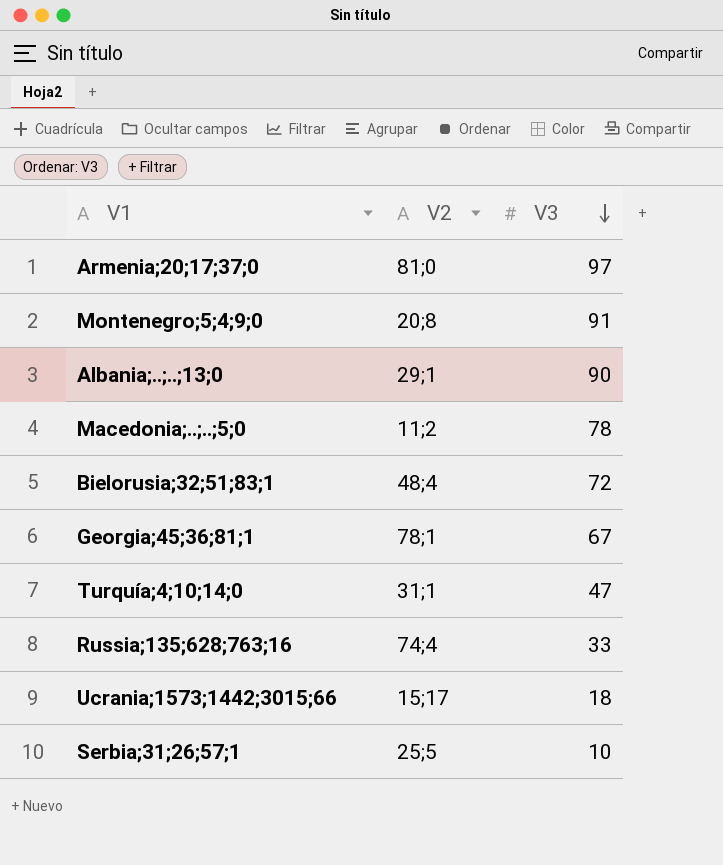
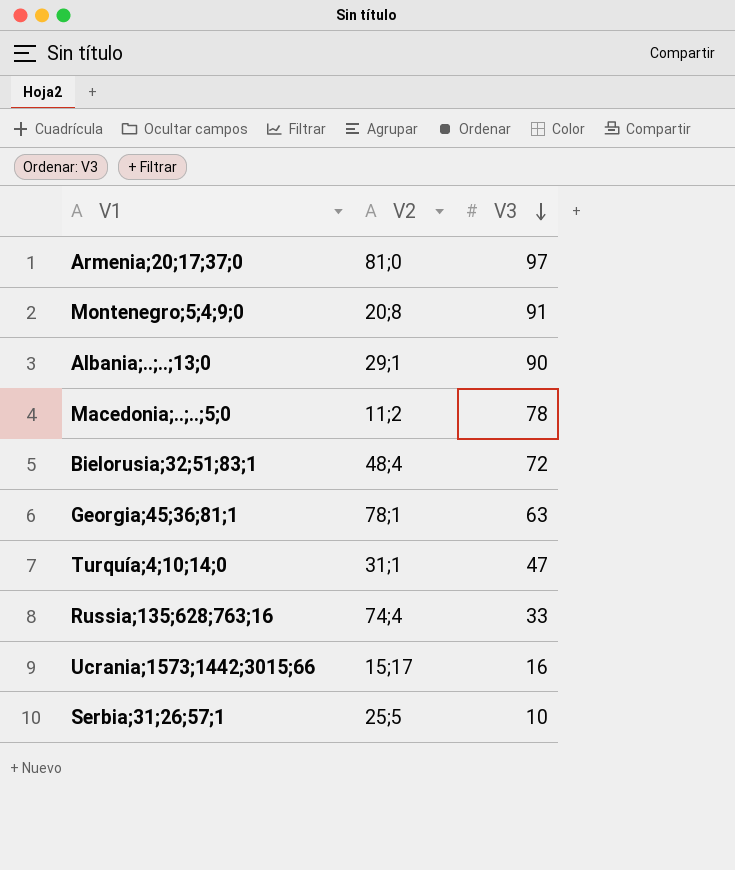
Georgia;45;36;81;1 | V3: 67 -> 63
Ucrania;1573;1442;3015;66 | V3: 18 -> 16

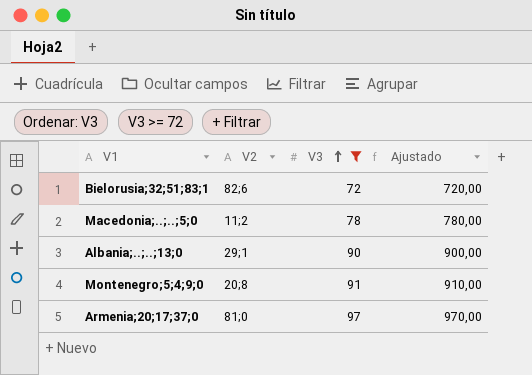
filter: none -> V3 >= 72
row order: V3 descending -> V3 ascending
column Ajustado | formula: none -> [V3] * 10
Bielorusia;32;51;83;1 | V2: 48;4 -> 82;6

